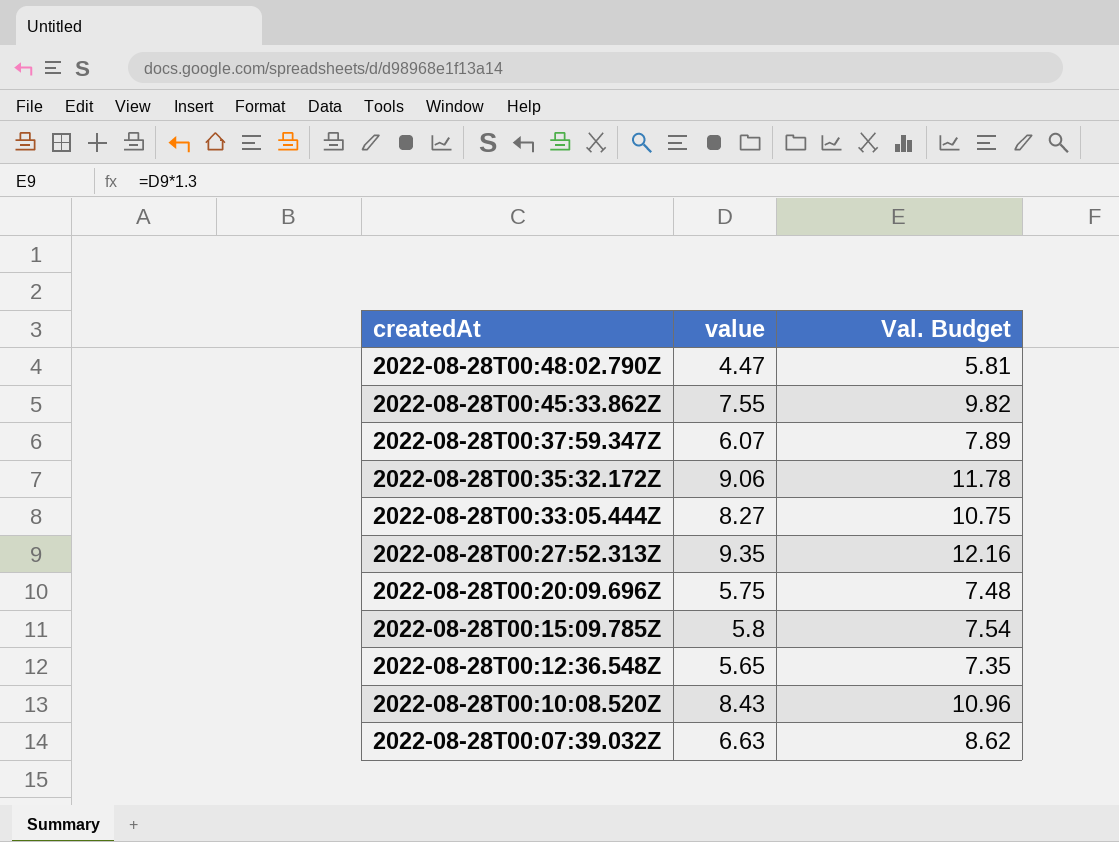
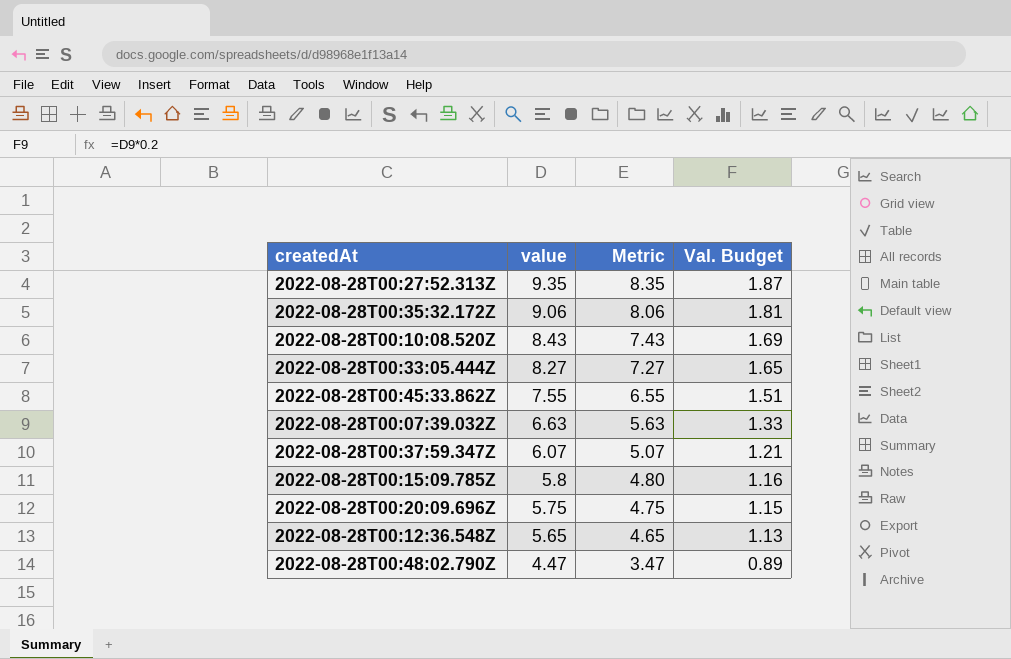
row order: createdAt descending -> value descending
column Metric | formula: none -> [value] - 1
column Val. Budget | formula: [value] * 1.3 -> [value] * 0.2

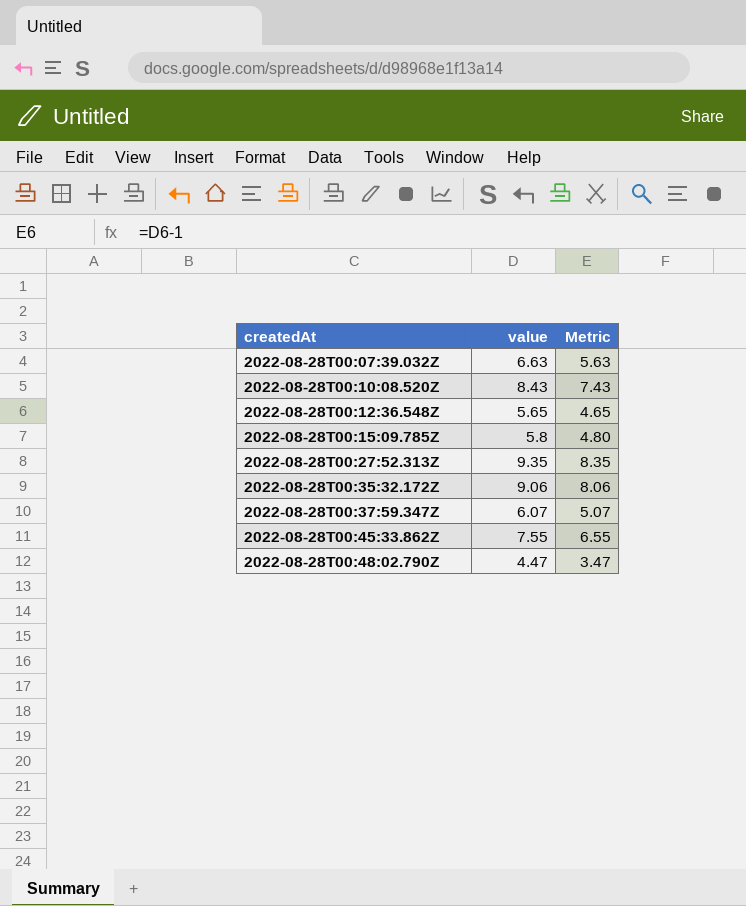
row order: value descending -> createdAt ascending
column Val. Budget | formula: [value] * 0.2 -> none
row 2022-08-28T00:33:05.444Z: 8.27 | 7.27 | 1.65 -> none
row 2022-08-28T00:20:09.696Z: 5.75 | 4.75 | 1.15 -> none

